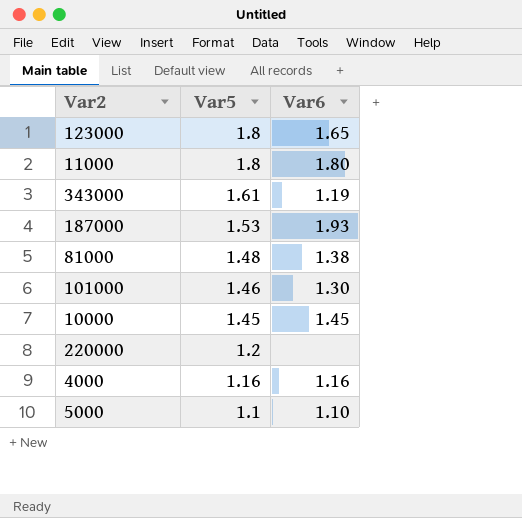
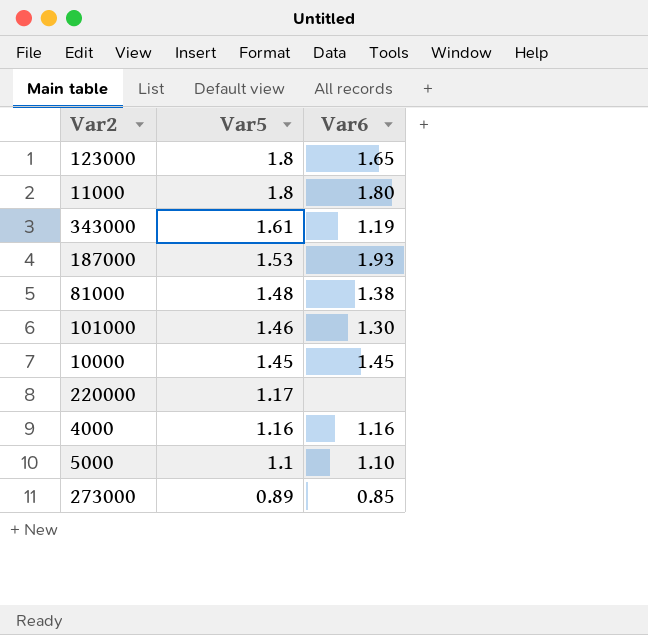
220000 | Var5: 1.2 -> 1.17
row 273000: none -> 0.89 | 0.85

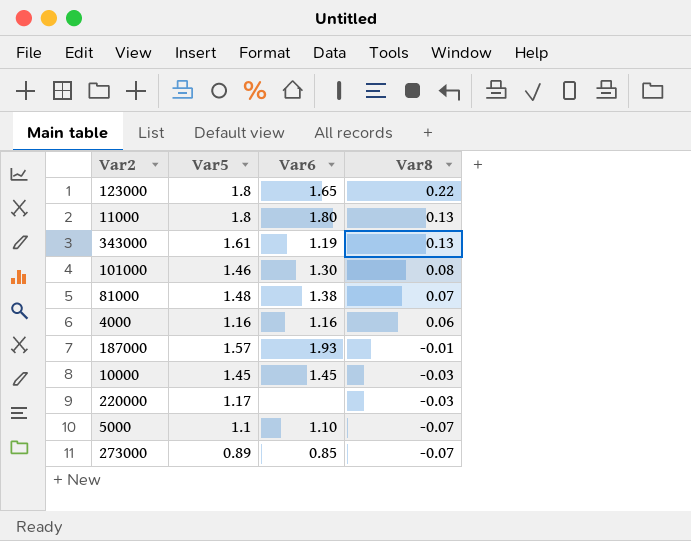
row order: Var5 descending -> Var8 descending
column Var8 | position: none -> 4
187000 | Var5: 1.53 -> 1.57

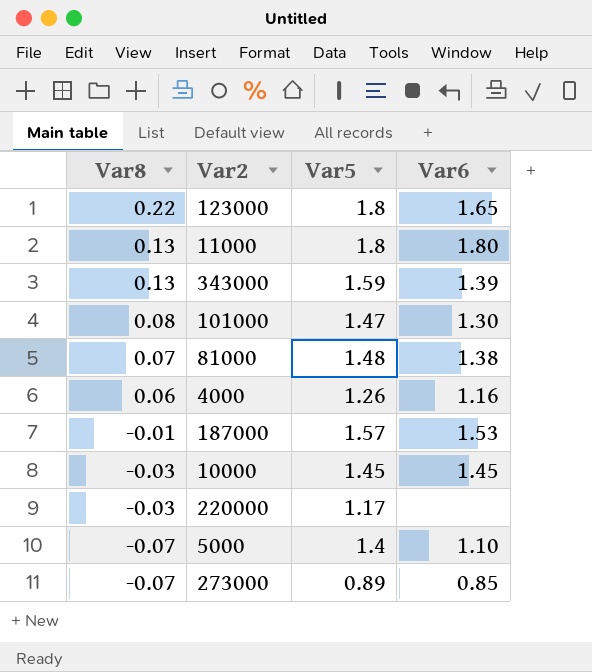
column Var8 | position: 4 -> 1
343000 | Var5: 1.61 -> 1.59
343000 | Var6: 1.19 -> 1.39
101000 | Var5: 1.46 -> 1.47
4000 | Var5: 1.16 -> 1.26
187000 | Var6: 1.93 -> 1.53
5000 | Var5: 1.1 -> 1.4

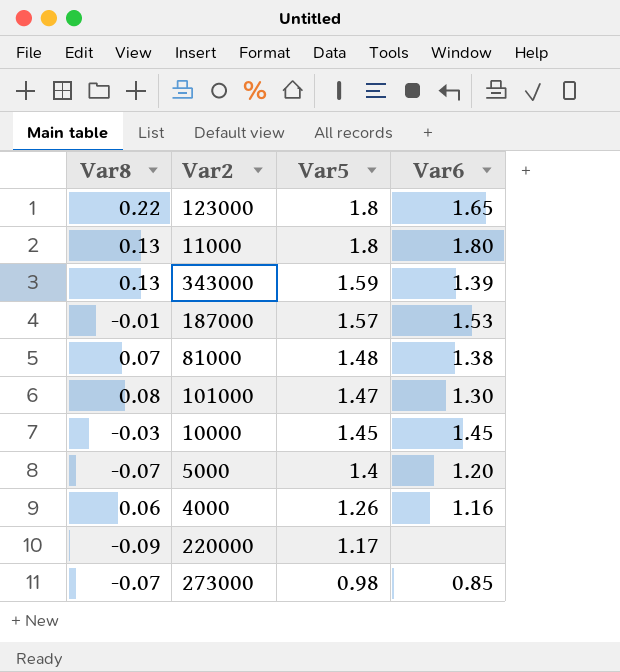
row order: Var8 descending -> Var5 descending
5000 | Var6: 1.10 -> 1.20
220000 | Var8: -0.03 -> -0.09
273000 | Var5: 0.89 -> 0.98

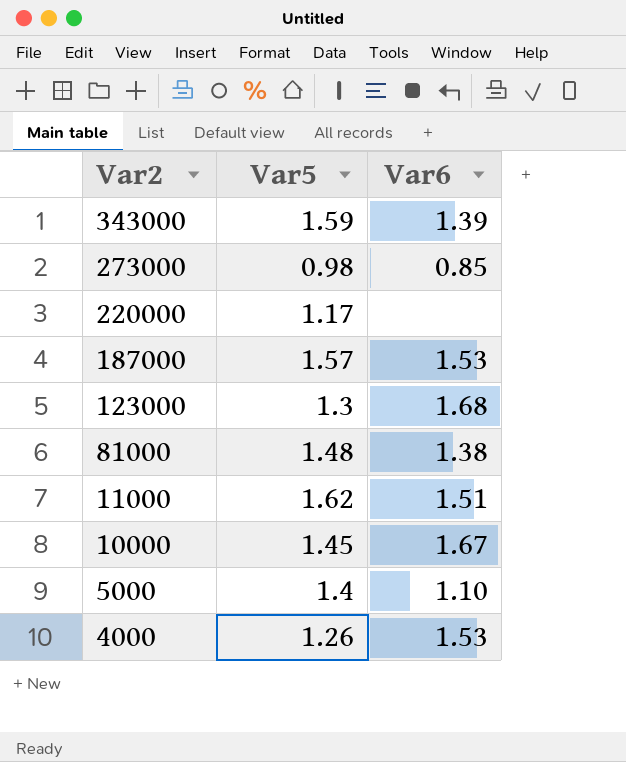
row order: Var5 descending -> Var2 descending
column Var8 | position: 1 -> none
row 101000: 0.08 | 1.47 | 1.30 -> none
123000 | Var5: 1.8 -> 1.3
123000 | Var6: 1.65 -> 1.68
11000 | Var5: 1.8 -> 1.62
11000 | Var6: 1.80 -> 1.51
10000 | Var6: 1.45 -> 1.67
5000 | Var6: 1.20 -> 1.10
4000 | Var6: 1.16 -> 1.53

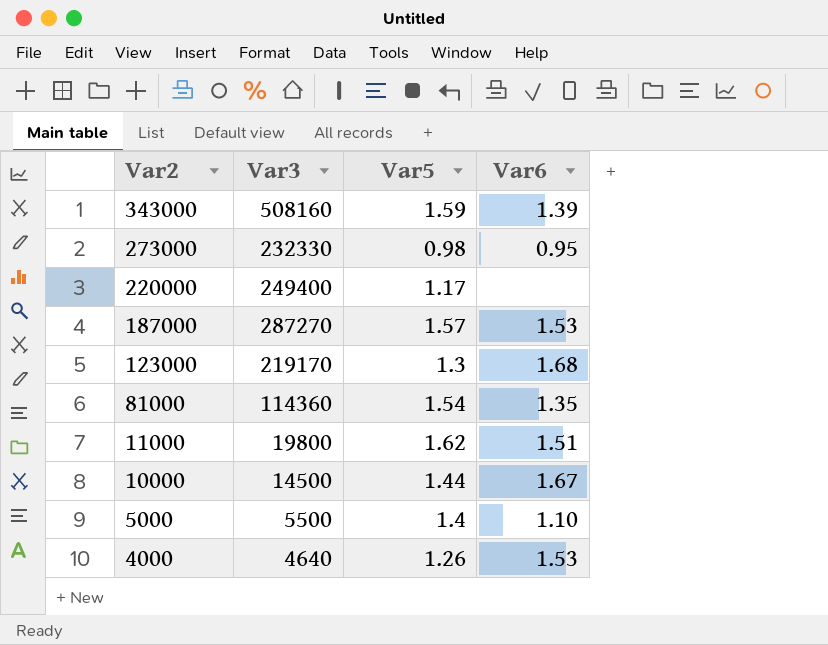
column Var3 | position: none -> 2
273000 | Var6: 0.85 -> 0.95
81000 | Var5: 1.48 -> 1.54
81000 | Var6: 1.38 -> 1.35
10000 | Var5: 1.45 -> 1.44

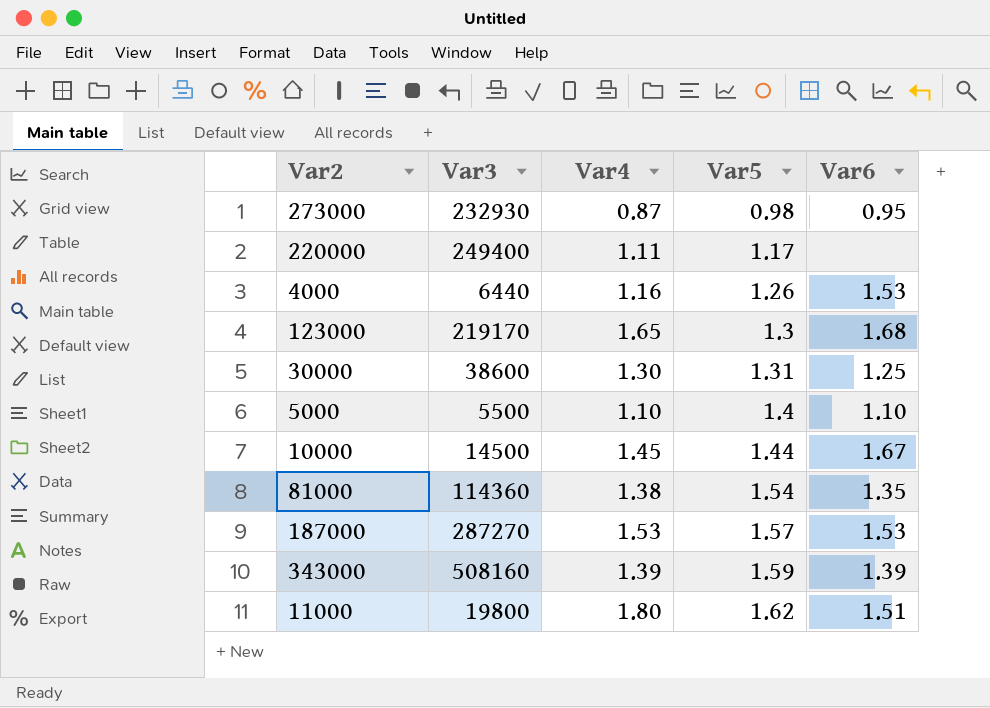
row order: Var2 descending -> Var5 ascending
column Var4 | position: none -> 3
273000 | Var3: 232330 -> 232930
4000 | Var3: 4640 -> 6440
row 30000: none -> 38600 | 1.30 | 1.31 | 1.25

